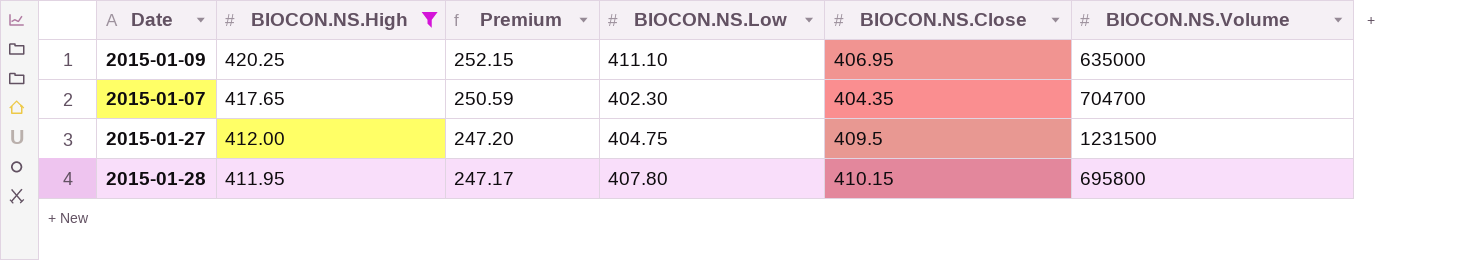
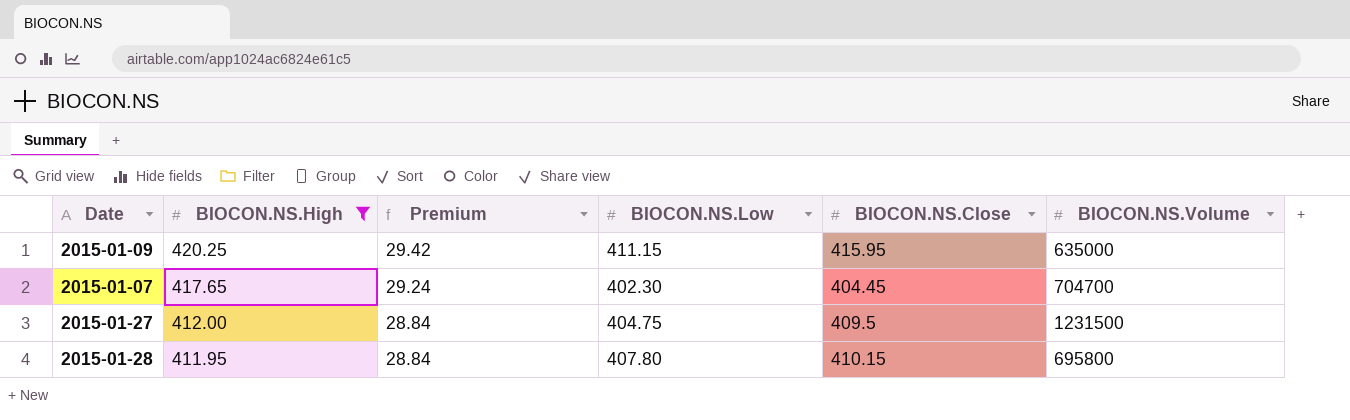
column Premium | formula: [BIOCON.NS.High] * 0.6 -> [BIOCON.NS.High] * 0.07
2015-01-09 | BIOCON.NS.Low: 411.10 -> 411.15
2015-01-09 | BIOCON.NS.Close: 406.95 -> 415.95
2015-01-07 | BIOCON.NS.Close: 404.35 -> 404.45

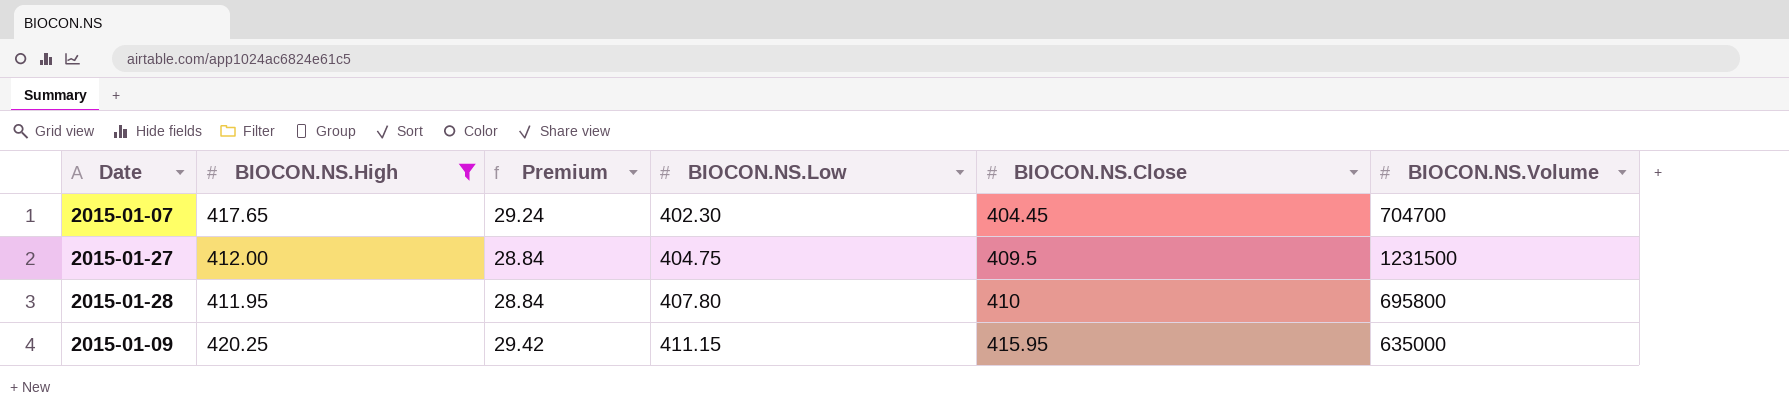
row order: BIOCON.NS.High descending -> BIOCON.NS.Low ascending
2015-01-28 | BIOCON.NS.Close: 410.15 -> 410

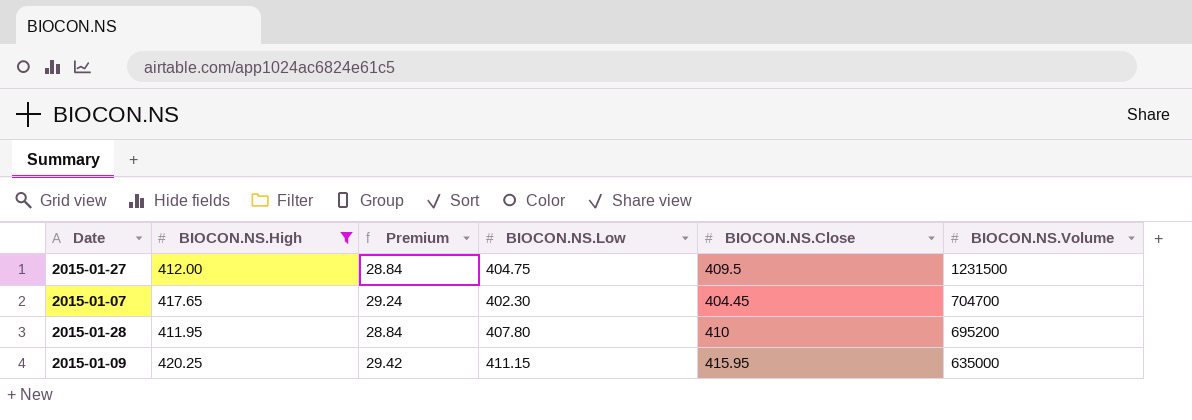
row order: BIOCON.NS.Low ascending -> BIOCON.NS.Volume descending
2015-01-28 | BIOCON.NS.Volume: 695800 -> 695200

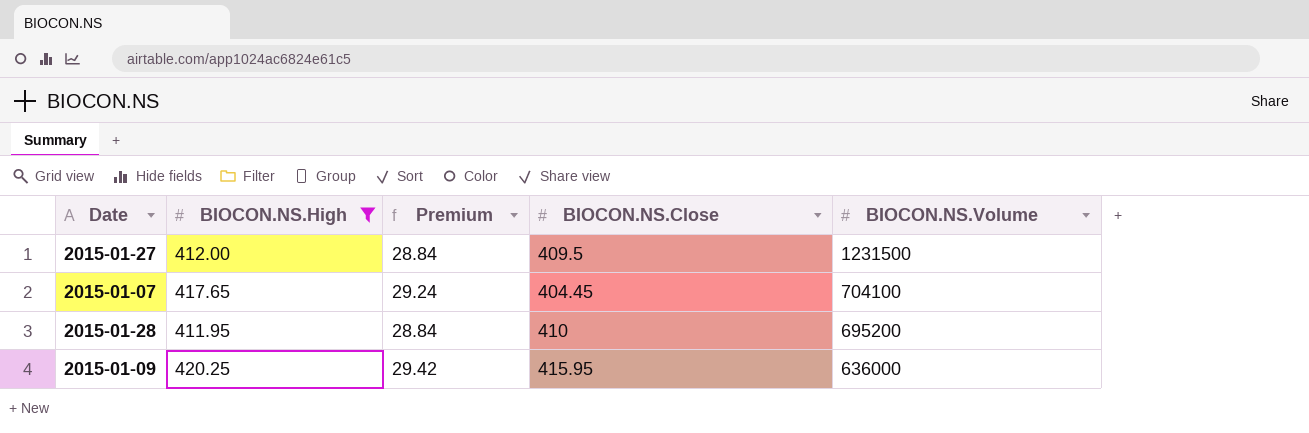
column BIOCON.NS.Low | position: 4 -> none
2015-01-07 | BIOCON.NS.Volume: 704700 -> 704100
2015-01-09 | BIOCON.NS.Volume: 635000 -> 636000

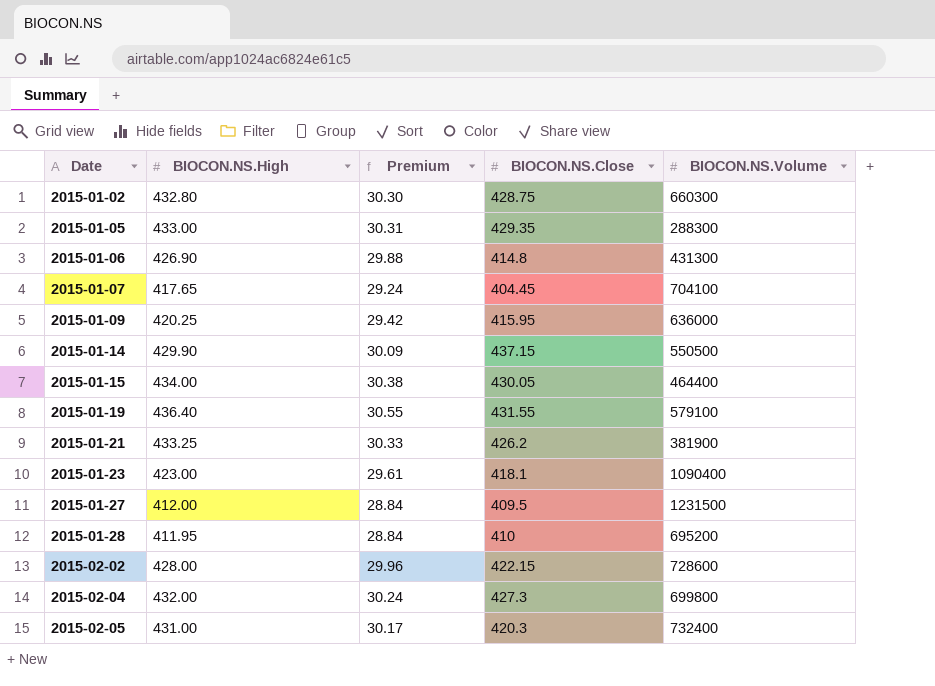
filter: BIOCON.NS.High <= 420.25 -> none
row order: BIOCON.NS.Volume descending -> Date ascending

